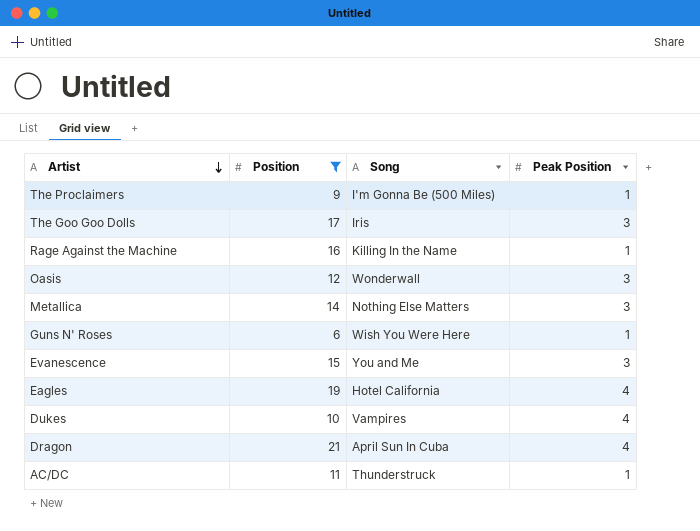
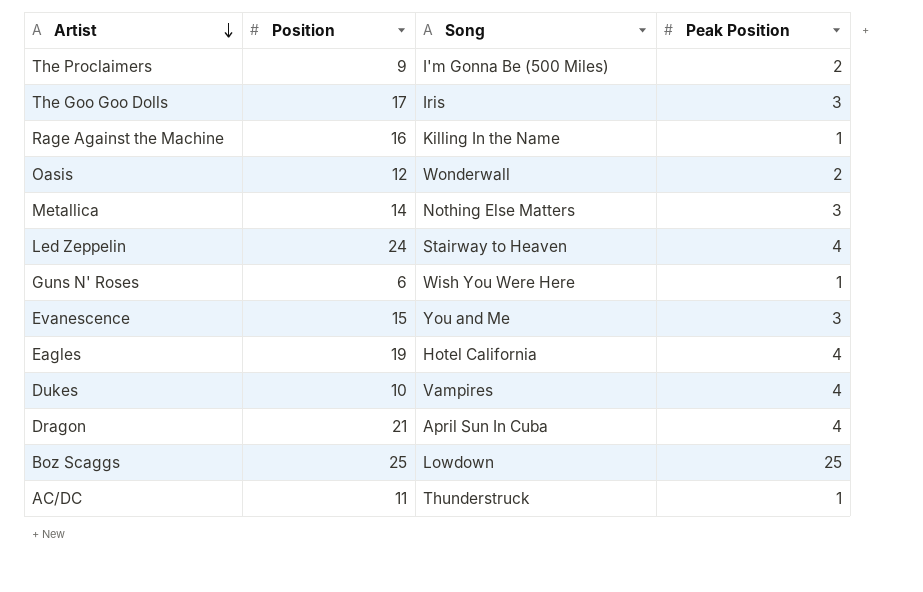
filter: Position <= 21 -> none
The Proclaimers | Peak Position: 1 -> 2
Oasis | Peak Position: 3 -> 2

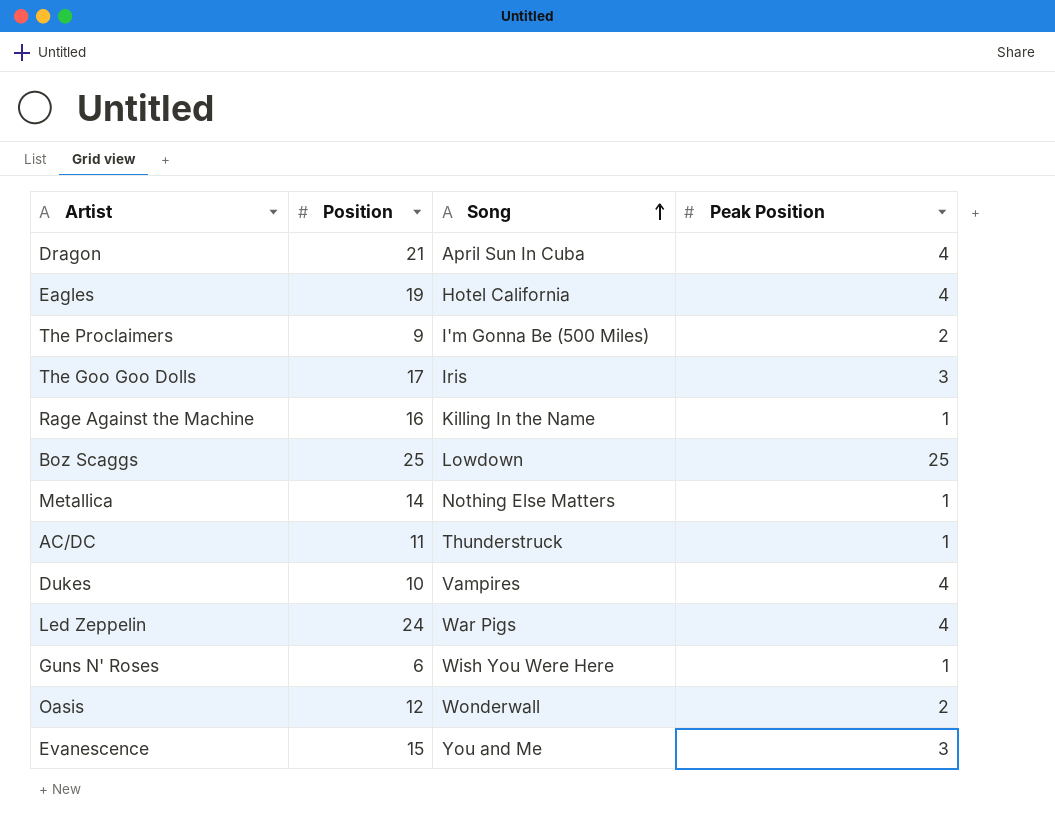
row order: Artist descending -> Song ascending
Metallica | Peak Position: 3 -> 1
Led Zeppelin | Song: Stairway to Heaven -> War Pigs

